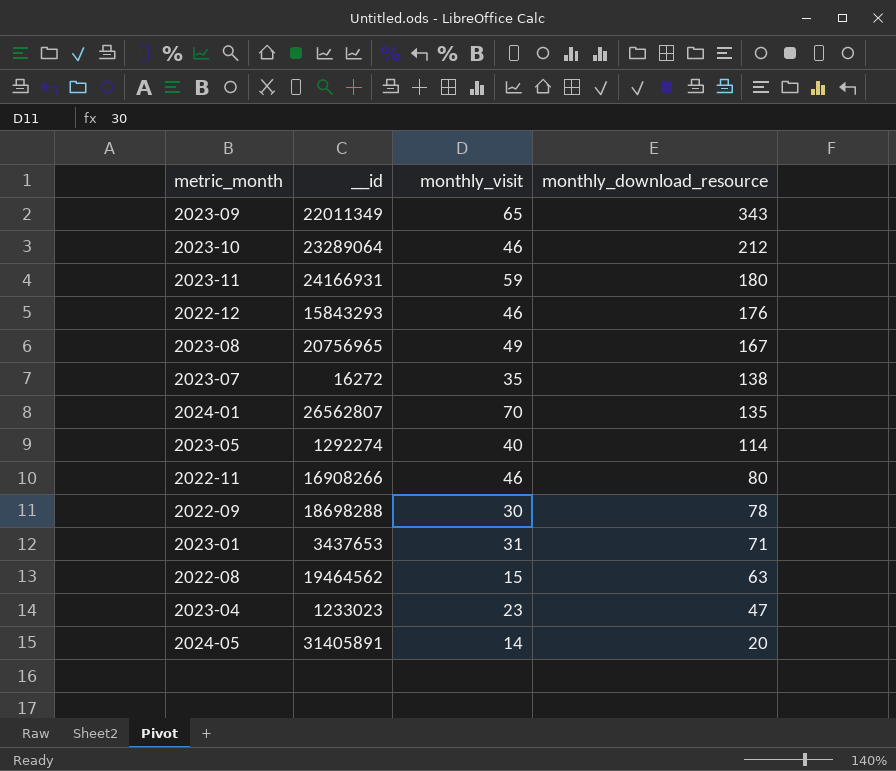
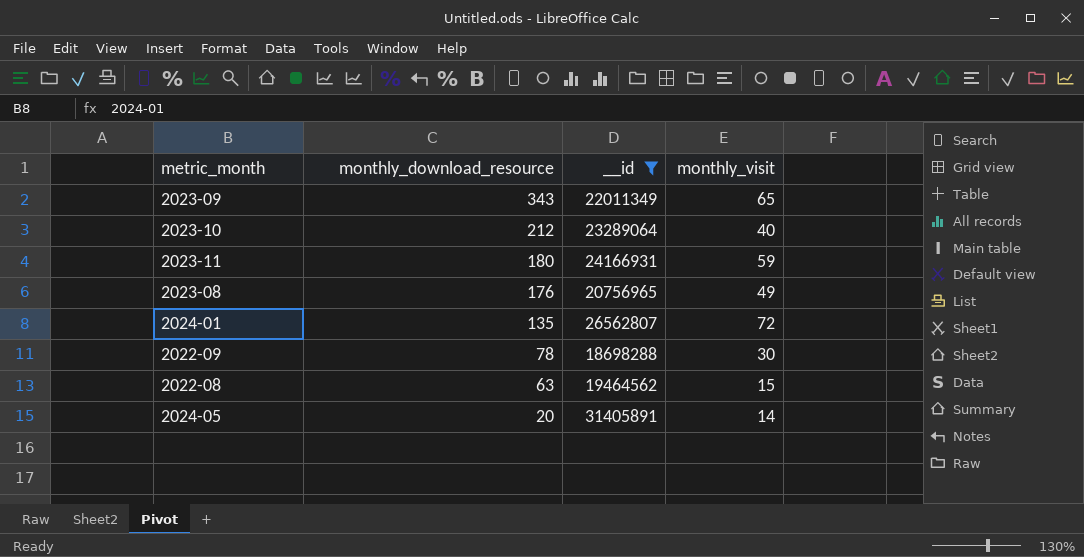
filter: none -> __id >= 18698288
column monthly_download_resource | position: 4 -> 2
2023-10 | monthly_visit: 46 -> 40
2023-08 | monthly_download_resource: 167 -> 176
2024-01 | monthly_visit: 70 -> 72

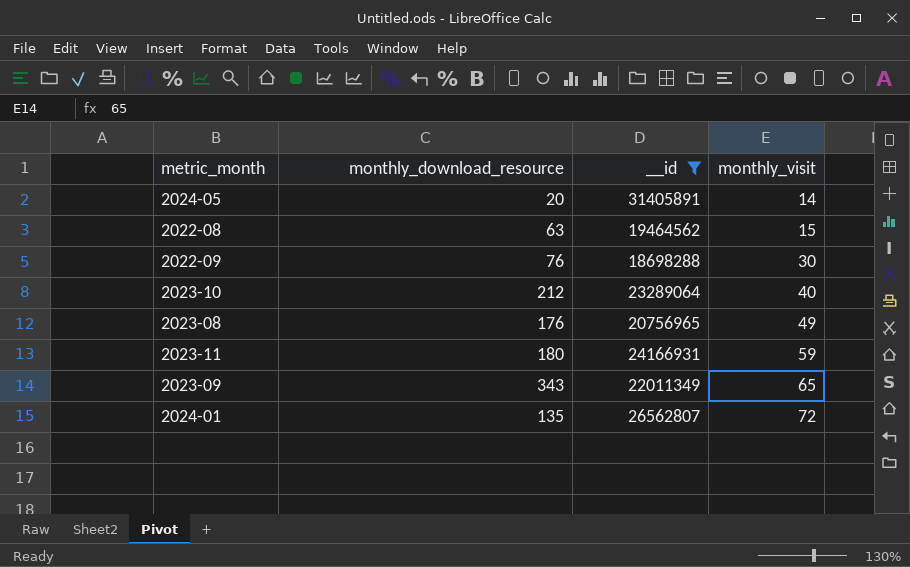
row order: monthly_download_resource descending -> monthly_visit ascending
2022-09 | monthly_download_resource: 78 -> 76

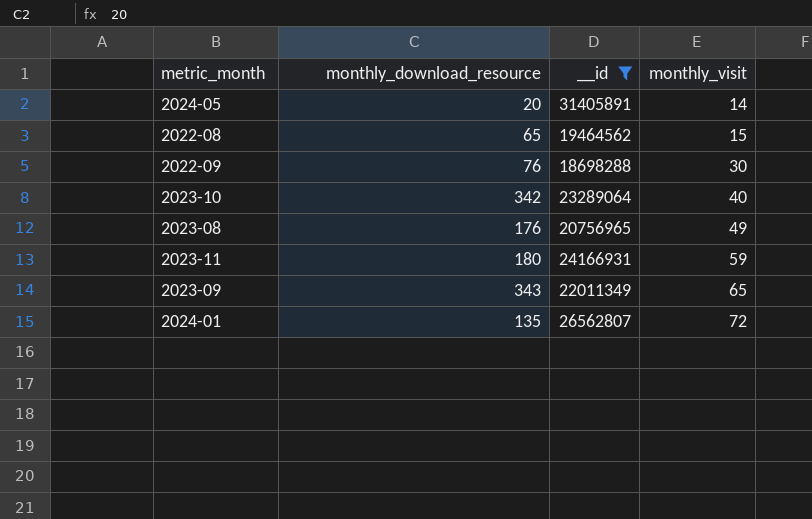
2022-08 | monthly_download_resource: 63 -> 65
2023-10 | monthly_download_resource: 212 -> 342

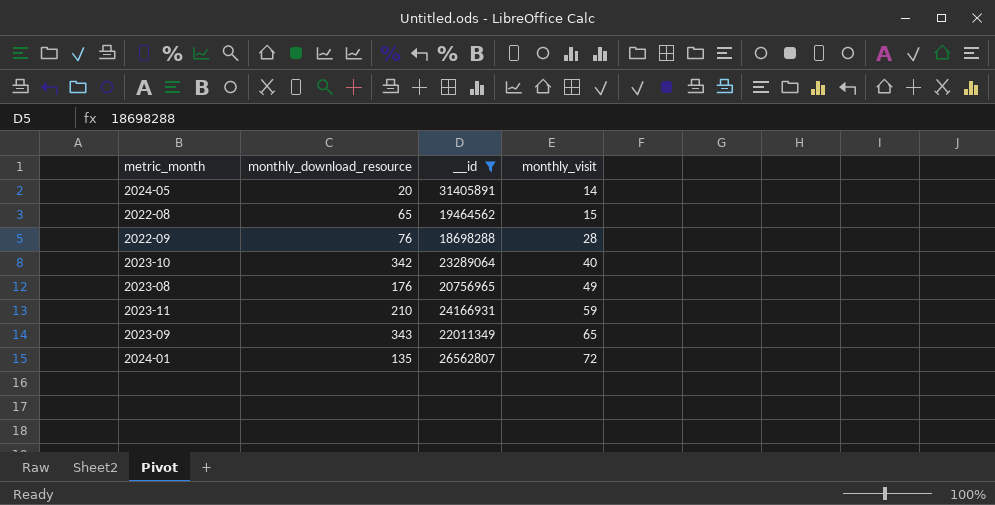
2022-09 | monthly_visit: 30 -> 28
2023-11 | monthly_download_resource: 180 -> 210

